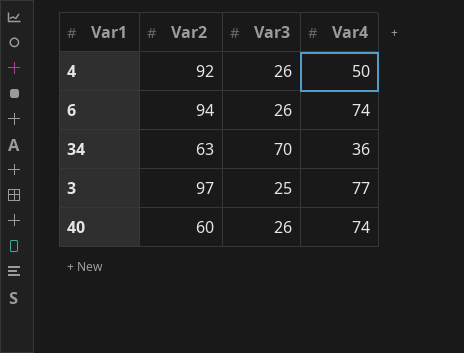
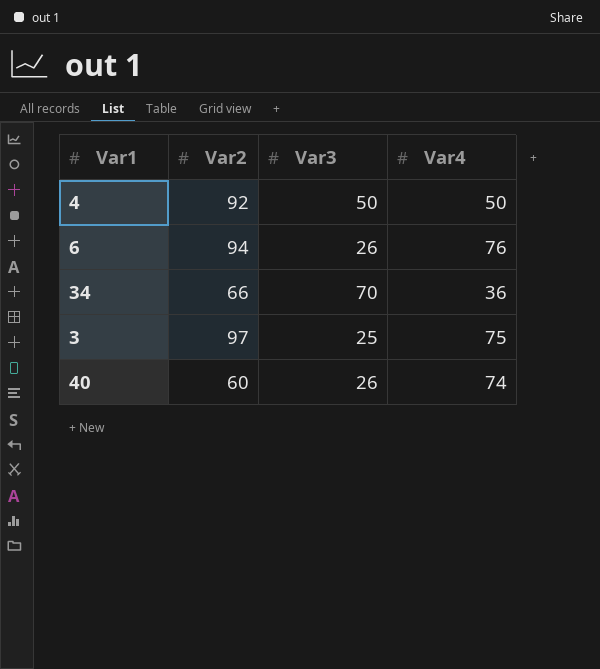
4 | Var3: 26 -> 50
6 | Var4: 74 -> 76
34 | Var2: 63 -> 66
3 | Var4: 77 -> 75

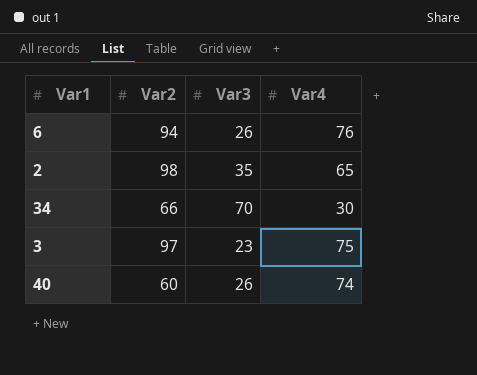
row 4: 92 | 50 | 50 -> none
row 2: none -> 98 | 35 | 65
34 | Var4: 36 -> 30
3 | Var3: 25 -> 23

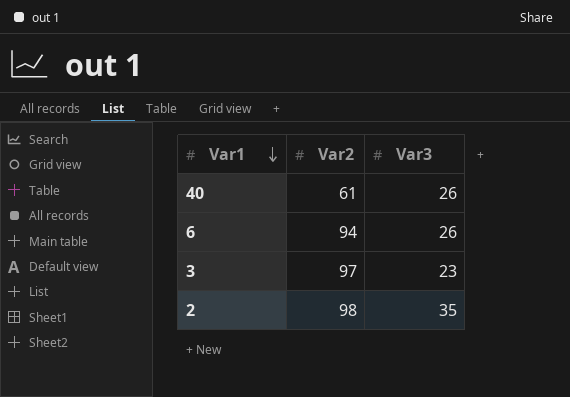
row order: none -> Var1 descending
column Var4 | position: 4 -> none
row 34: 66 | 70 | 30 -> none
40 | Var2: 60 -> 61

